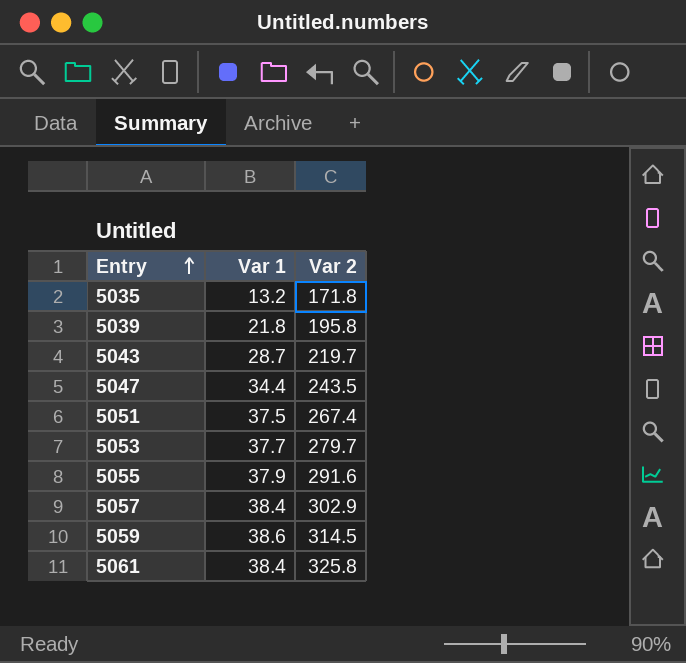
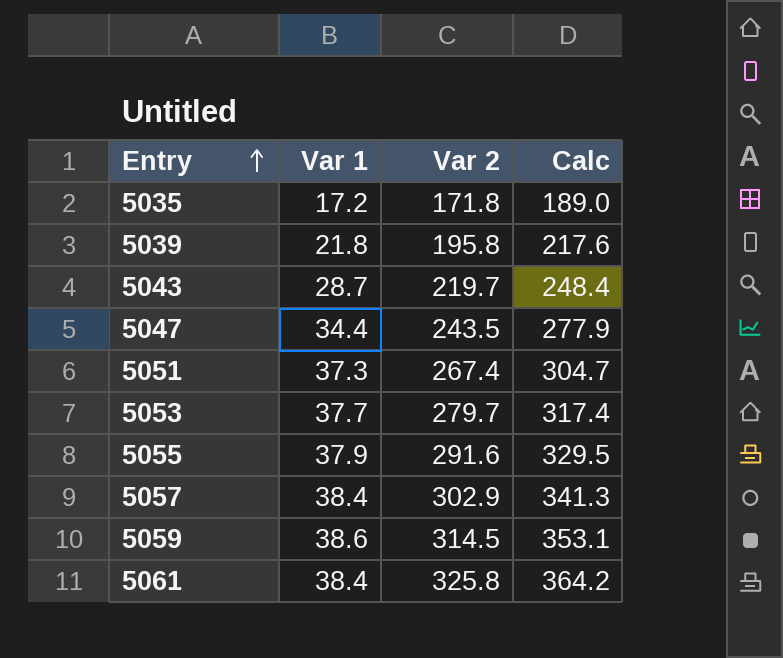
column Calc | formula: none -> [Var 1] + [Var 2]
5035 | Var 1: 13.2 -> 17.2
5051 | Var 1: 37.5 -> 37.3

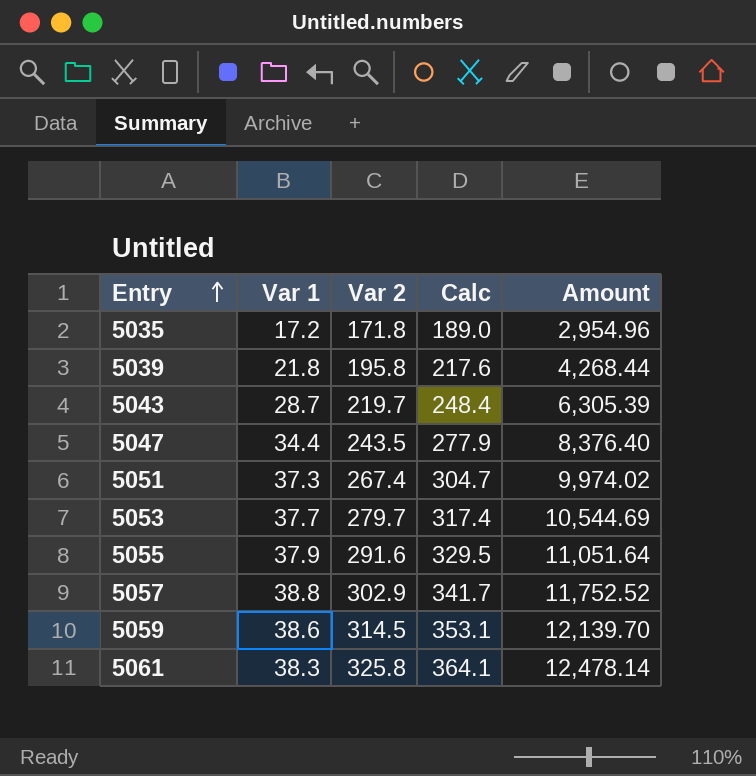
column Amount | formula: none -> [Var 1] * [Var 2]
5057 | Var 1: 38.4 -> 38.8
5057 | Calc: 341.3 -> 341.7
5061 | Var 1: 38.4 -> 38.3
5061 | Calc: 364.2 -> 364.1

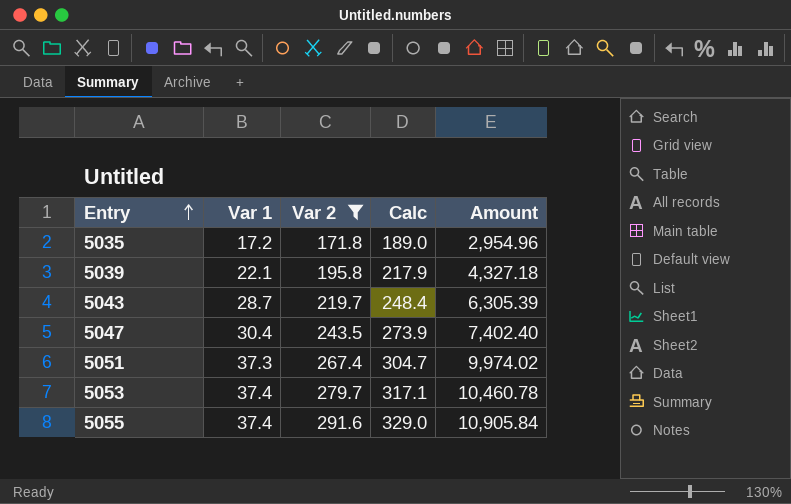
filter: none -> Var 2 <= 291.6
5039 | Var 1: 21.8 -> 22.1
5039 | Calc: 217.6 -> 217.9
5039 | Amount: 4,268.44 -> 4,327.18
5047 | Var 1: 34.4 -> 30.4
5047 | Calc: 277.9 -> 273.9
5047 | Amount: 8,376.40 -> 7,402.40
5053 | Var 1: 37.7 -> 37.4
5053 | Calc: 317.4 -> 317.1
5053 | Amount: 10,544.69 -> 10,460.78
5055 | Var 1: 37.9 -> 37.4
5055 | Calc: 329.5 -> 329.0
5055 | Amount: 11,051.64 -> 10,905.84

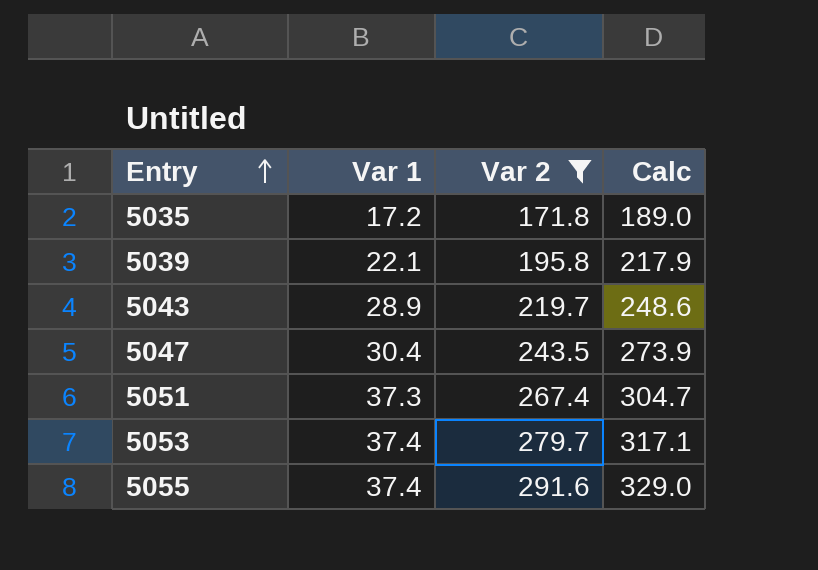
column Amount | formula: [Var 1] * [Var 2] -> none
5043 | Var 1: 28.7 -> 28.9
5043 | Calc: 248.4 -> 248.6

